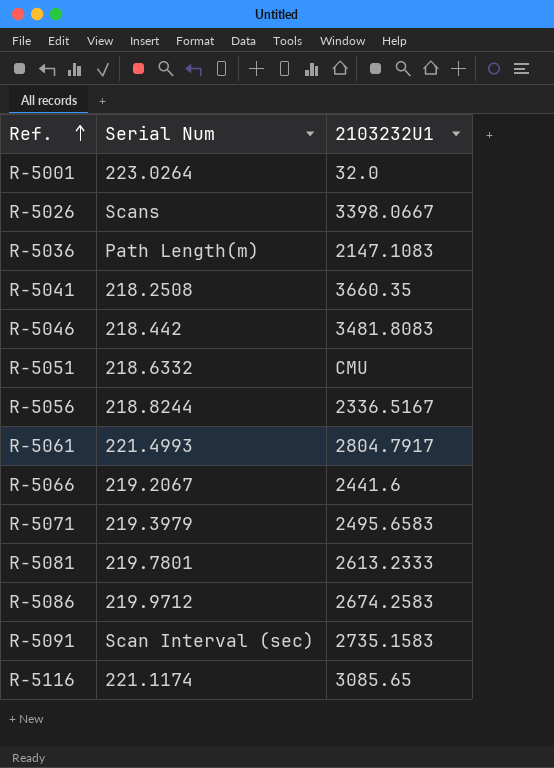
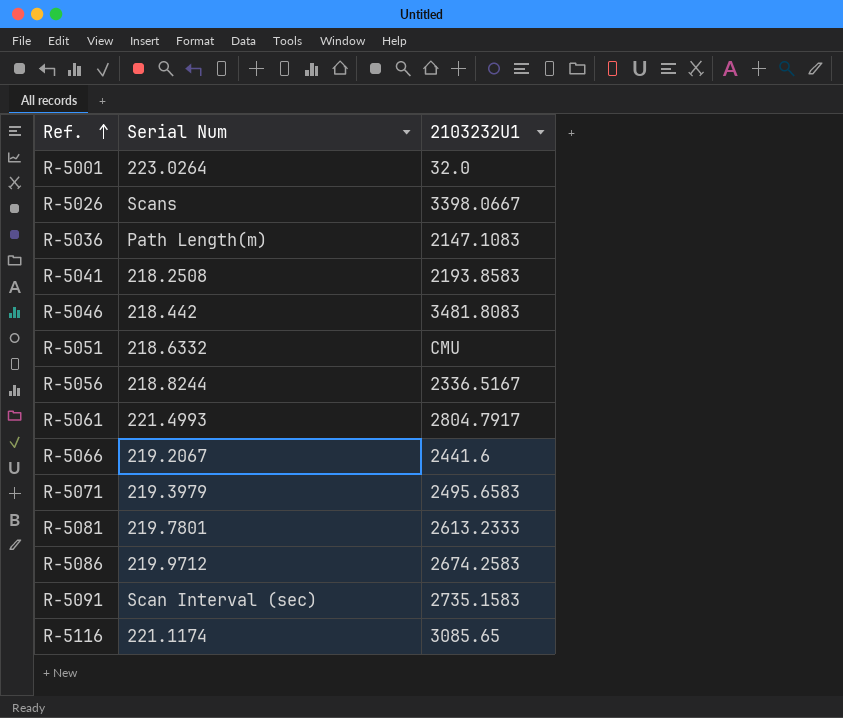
R-5041 | 2103232U1: 3660.35 -> 2193.8583

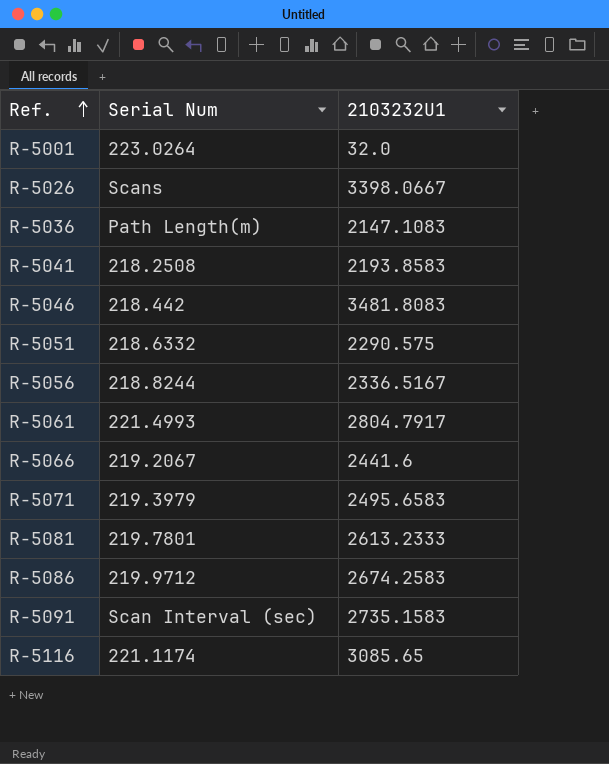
R-5051 | 2103232U1: CMU -> 2290.575

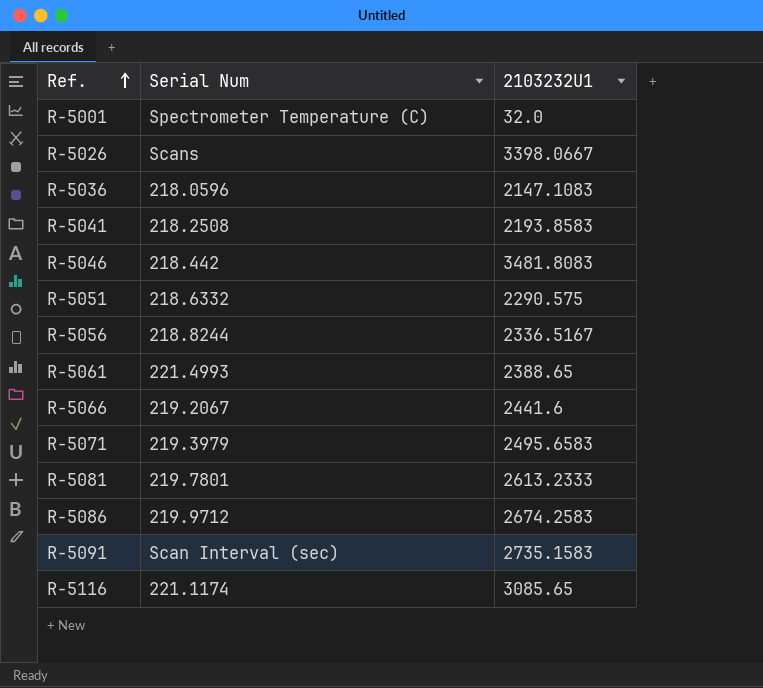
R-5001 | Serial Num: 223.0264 -> Spectrometer Temperature (C)
R-5036 | Serial Num: Path Length(m) -> 218.0596
R-5061 | 2103232U1: 2804.7917 -> 2388.65

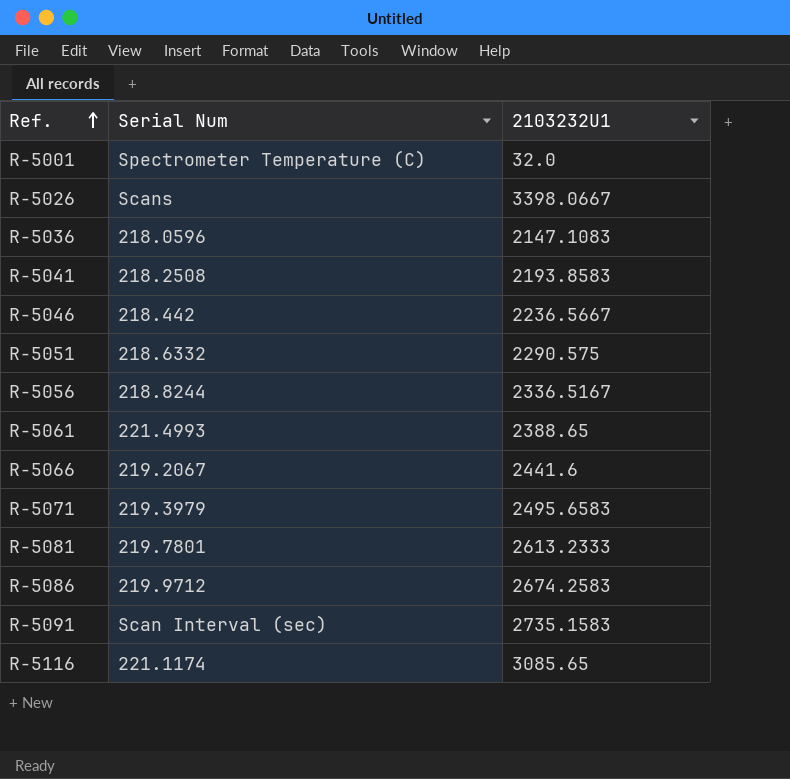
R-5046 | 2103232U1: 3481.8083 -> 2236.5667

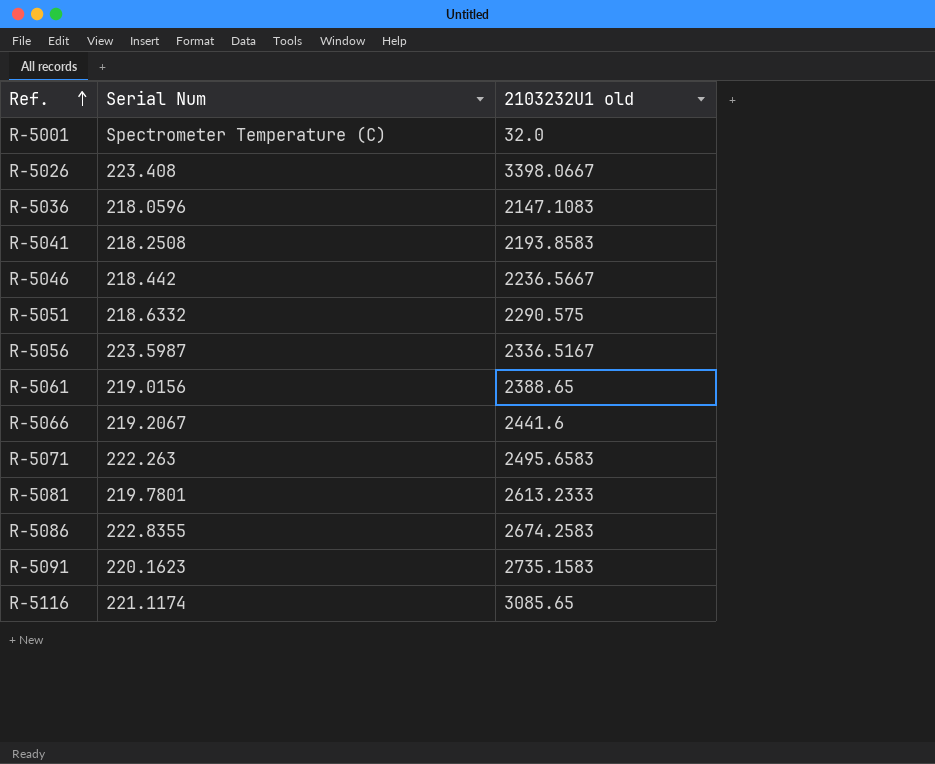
column name: 2103232U1 -> 2103232U1 old
R-5026 | Serial Num: Scans -> 223.408
R-5056 | Serial Num: 218.8244 -> 223.5987
R-5061 | Serial Num: 221.4993 -> 219.0156
R-5071 | Serial Num: 219.3979 -> 222.263
R-5086 | Serial Num: 219.9712 -> 222.8355
R-5091 | Serial Num: Scan Interval (sec) -> 220.1623

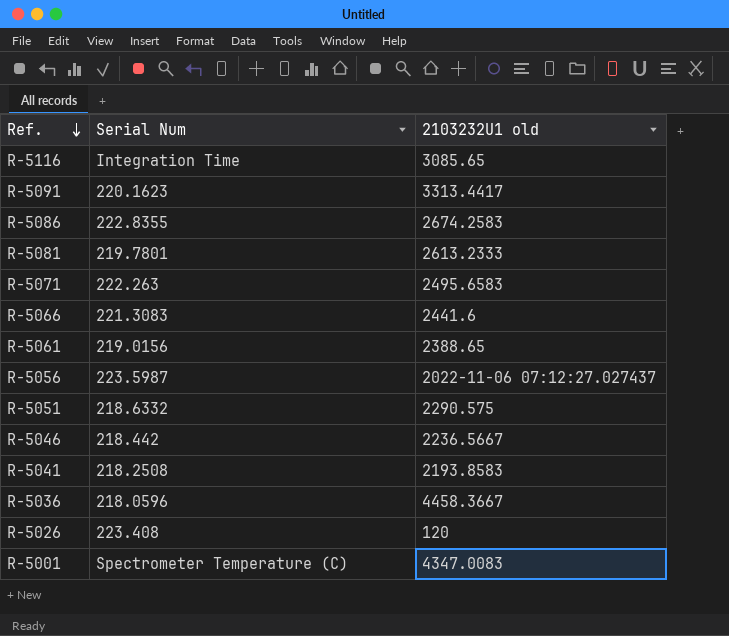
row order: Ref. ascending -> Ref. descending
R-5116 | Serial Num: 221.1174 -> Integration Time
R-5091 | 2103232U1 old: 2735.1583 -> 3313.4417
R-5066 | Serial Num: 219.2067 -> 221.3083
R-5056 | 2103232U1 old: 2336.5167 -> 2022-11-06 07:12:27.027437
R-5036 | 2103232U1 old: 2147.1083 -> 4458.3667
R-5026 | 2103232U1 old: 3398.0667 -> 120
R-5001 | 2103232U1 old: 32.0 -> 4347.0083

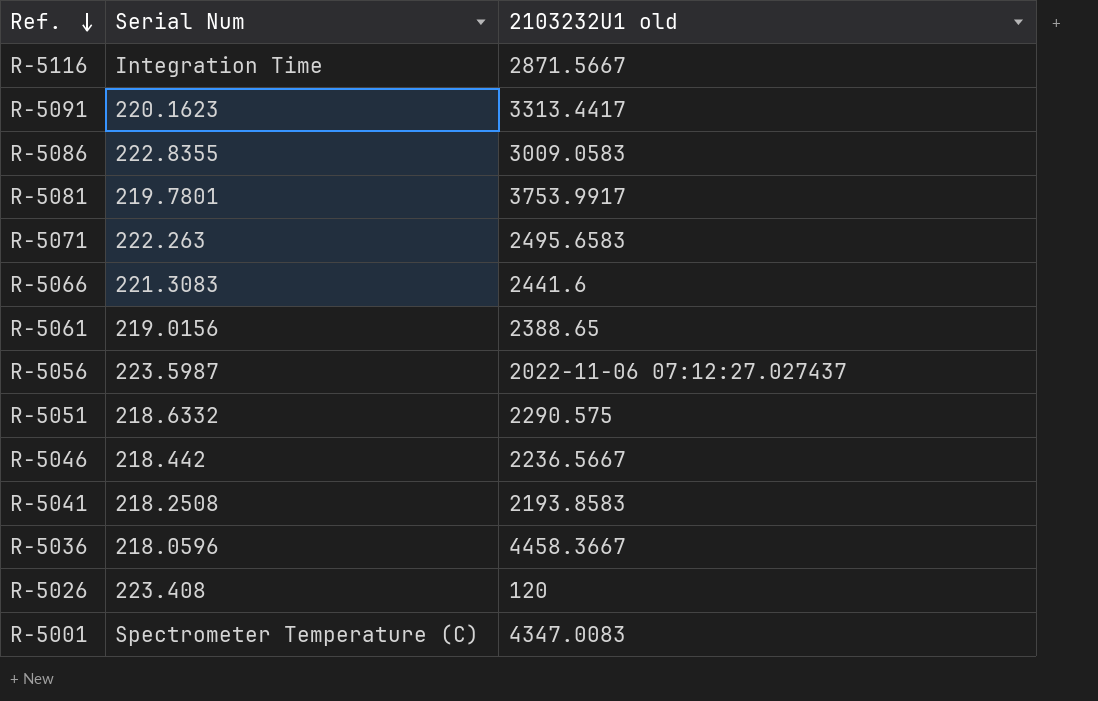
R-5116 | 2103232U1 old: 3085.65 -> 2871.5667
R-5086 | 2103232U1 old: 2674.2583 -> 3009.0583
R-5081 | 2103232U1 old: 2613.2333 -> 3753.9917

